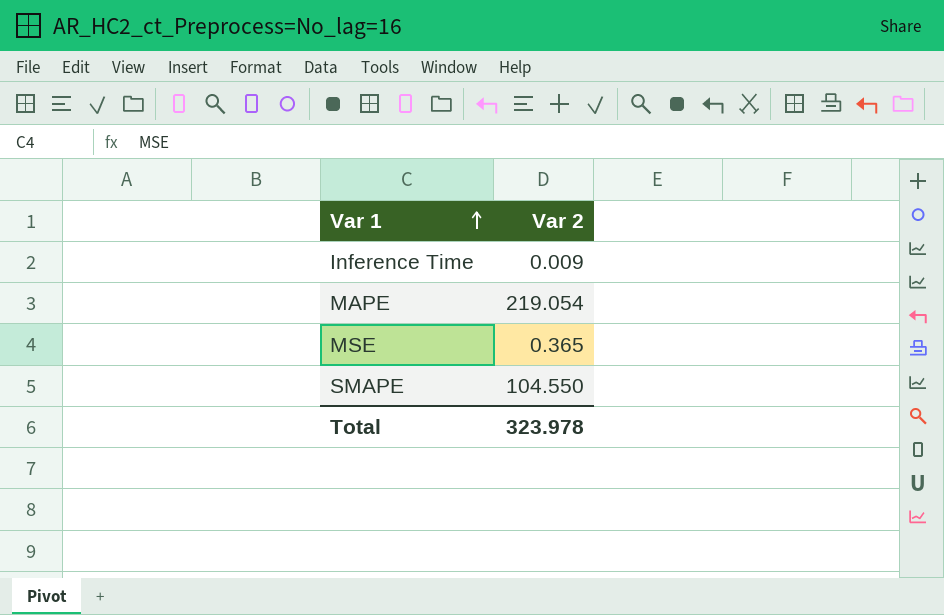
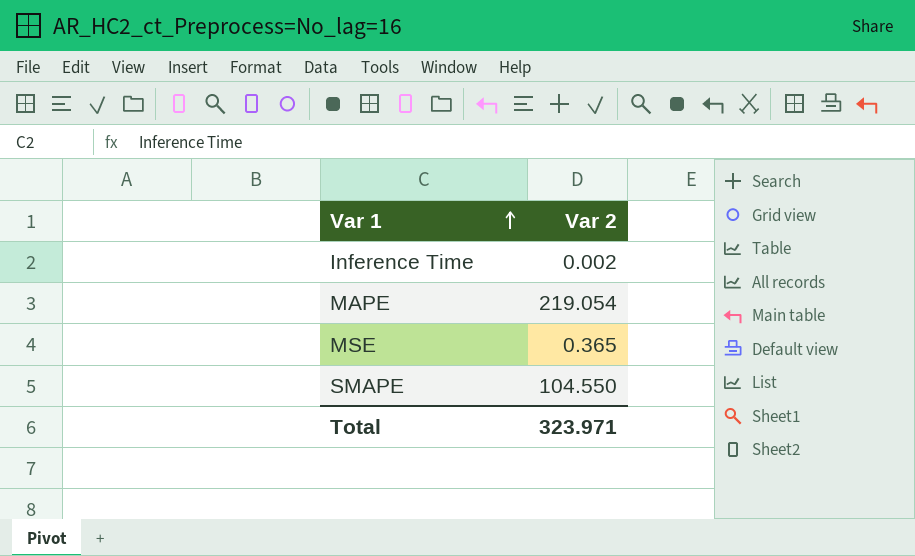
Inference Time | Var 2: 0.009 -> 0.002
Total | Var 2: 323.978 -> 323.971

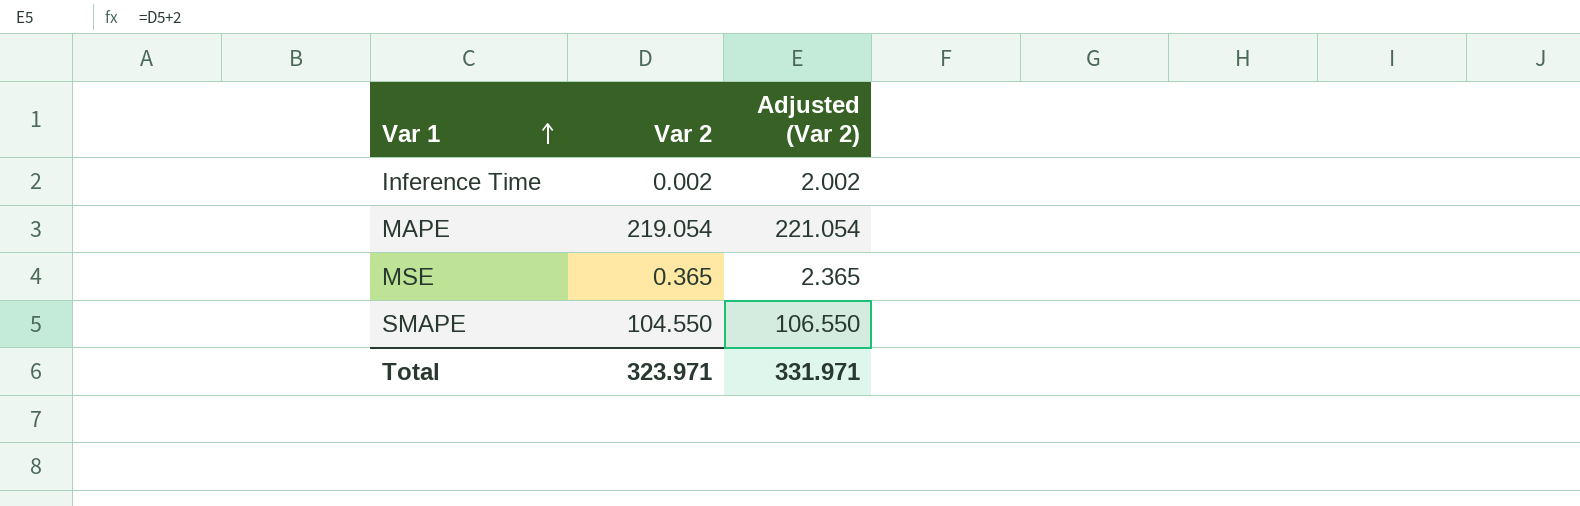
column Adjusted (Var 2) | formula: none -> [Var 2] + 2

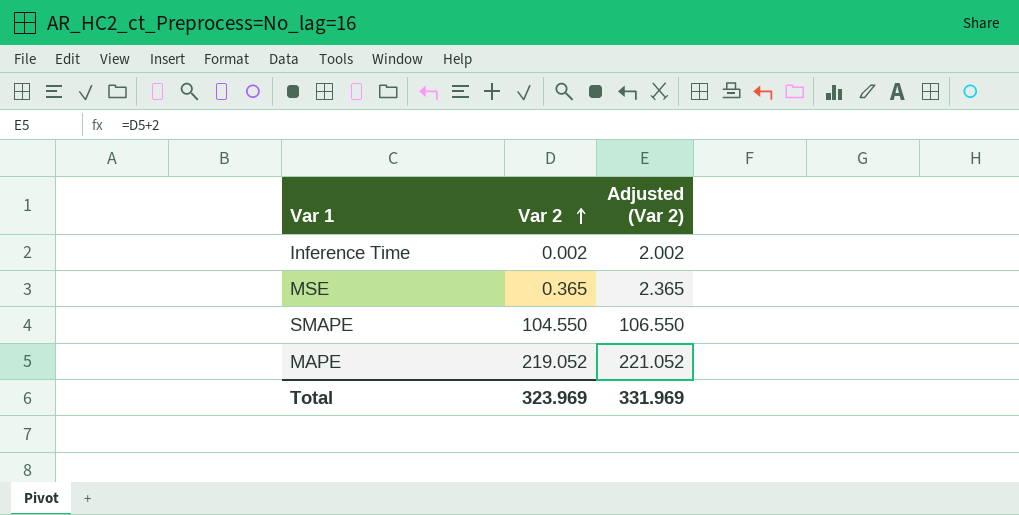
row order: Var 1 ascending -> Var 2 ascending
MAPE | Var 2: 219.054 -> 219.052
MAPE | Adjusted (Var 2): 221.054 -> 221.052
Total | Var 2: 323.971 -> 323.969
Total | Adjusted (Var 2): 331.971 -> 331.969

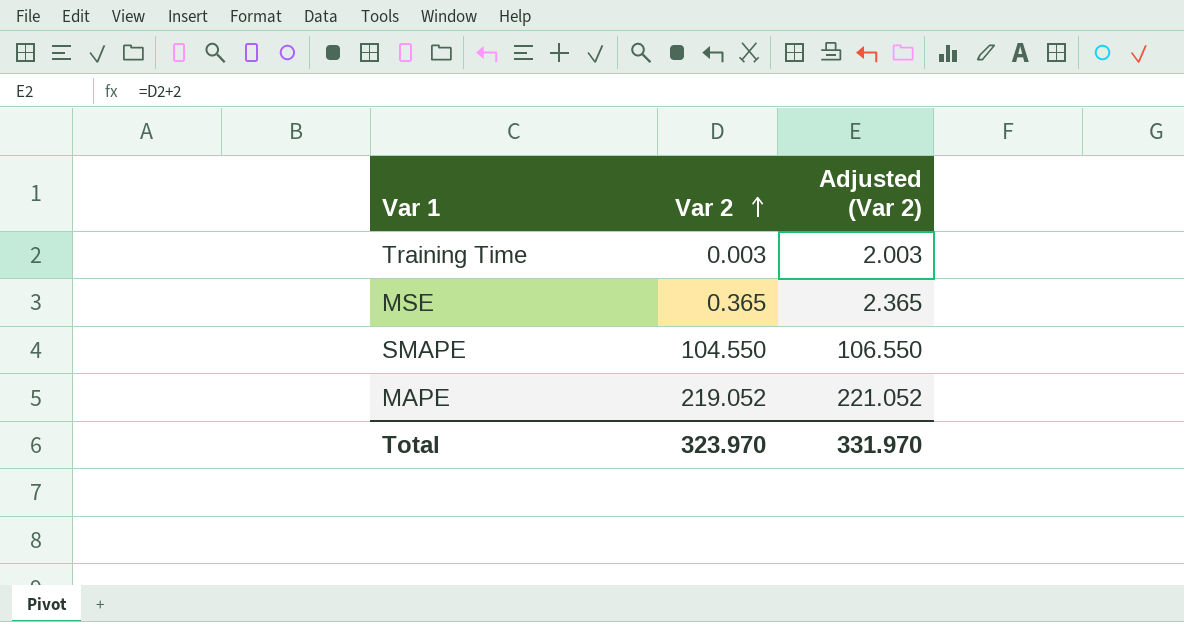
row Inference Time: 0.002 | 2.002 -> none
row Training Time: none -> 0.003 | 2.003
Total | Var 2: 323.969 -> 323.970
Total | Adjusted (Var 2): 331.969 -> 331.970

